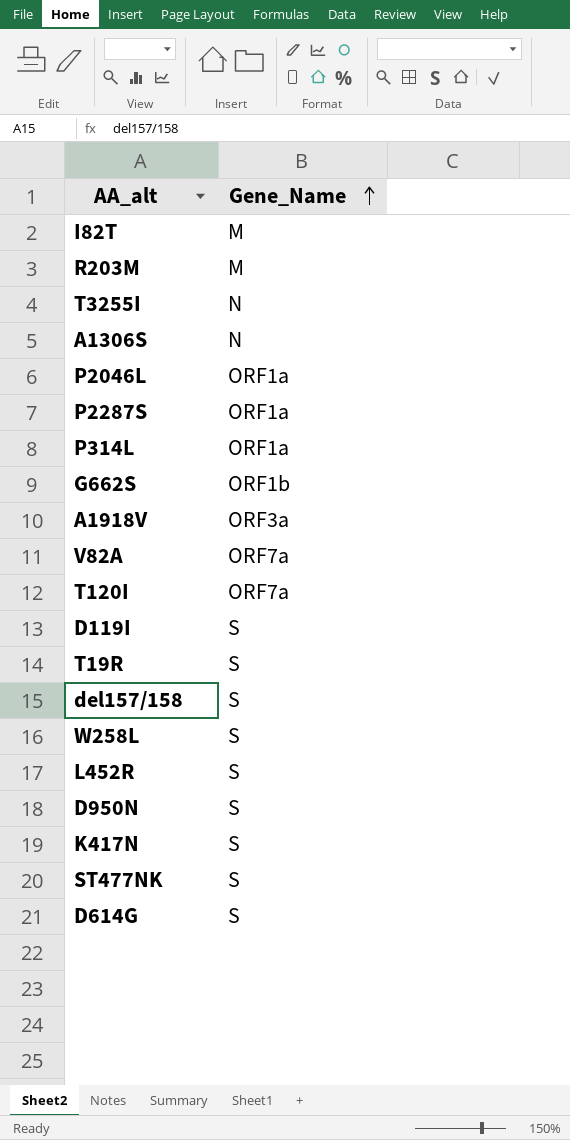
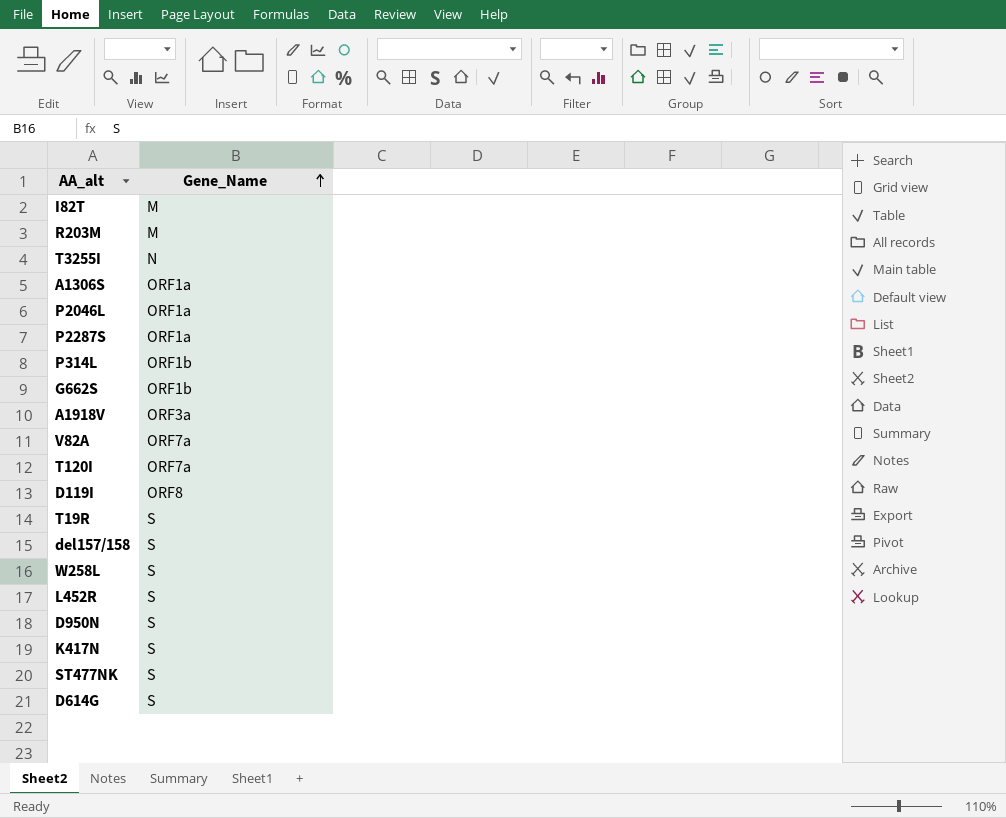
A1306S | Gene_Name: N -> ORF1a
P314L | Gene_Name: ORF1a -> ORF1b
D119I | Gene_Name: S -> ORF8

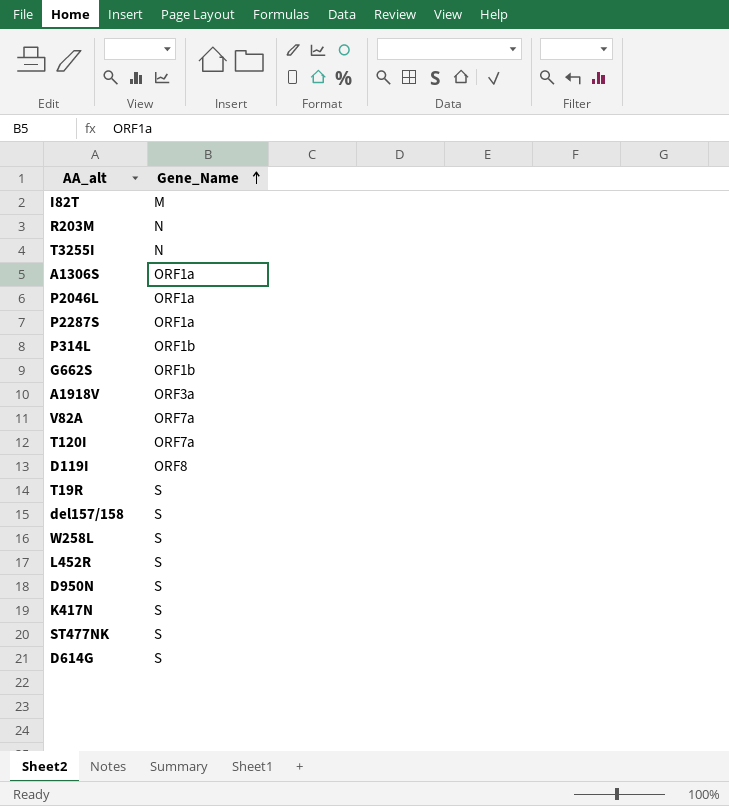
R203M | Gene_Name: M -> N

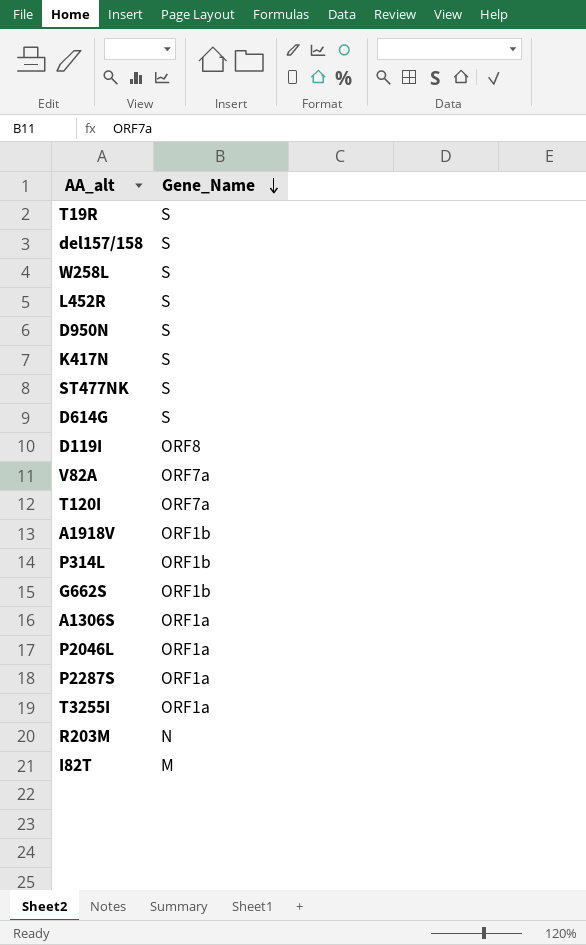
row order: Gene_Name ascending -> Gene_Name descending
A1918V | Gene_Name: ORF3a -> ORF1b
T3255I | Gene_Name: N -> ORF1a

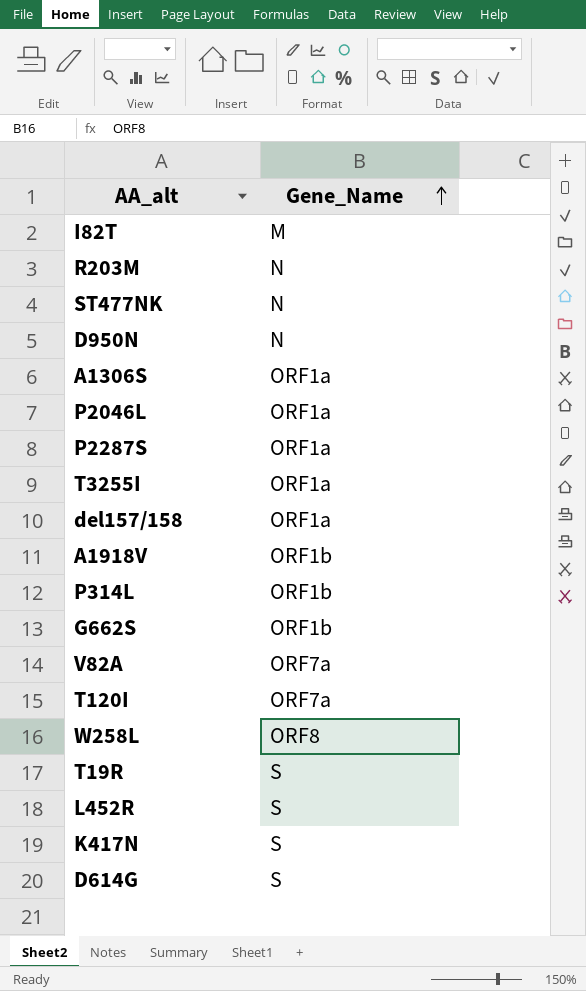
row order: Gene_Name descending -> Gene_Name ascending
row D119I: ORF8 -> none
ST477NK | Gene_Name: S -> N
D950N | Gene_Name: S -> N
del157/158 | Gene_Name: S -> ORF1a
W258L | Gene_Name: S -> ORF8

